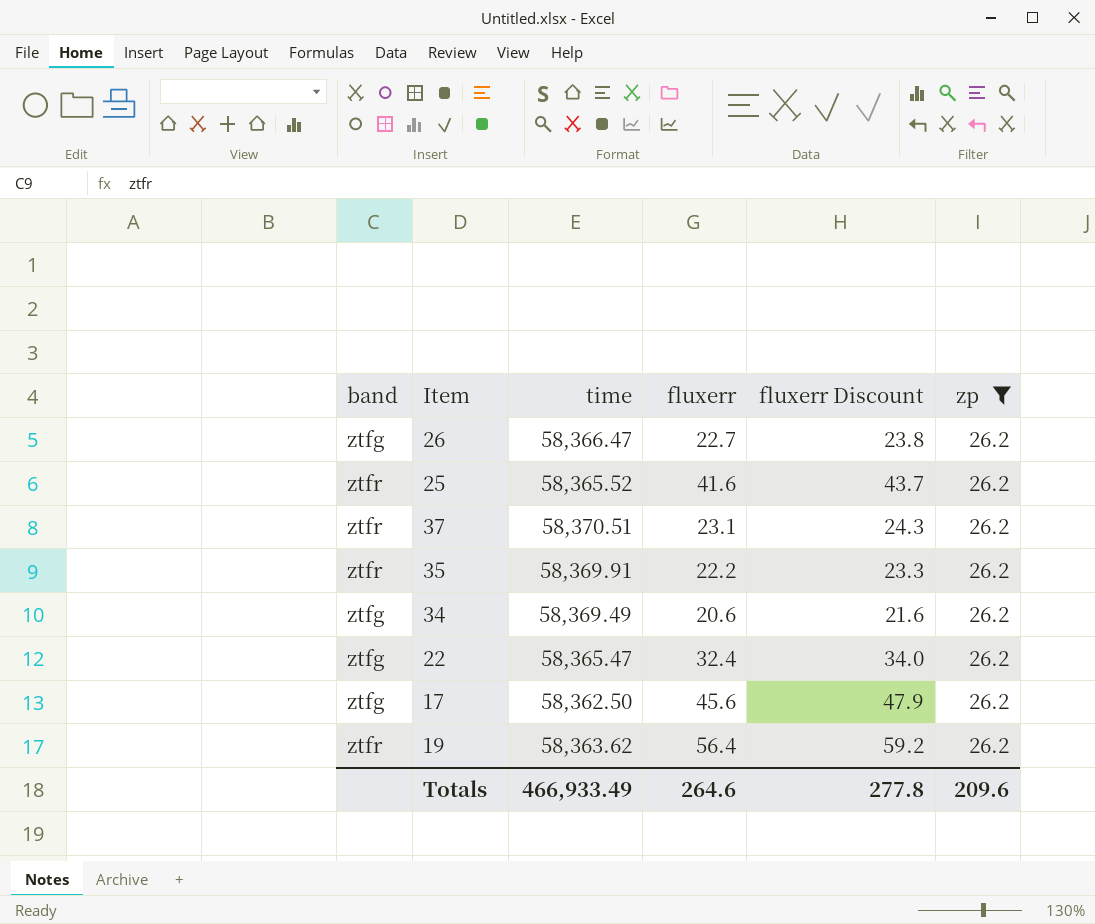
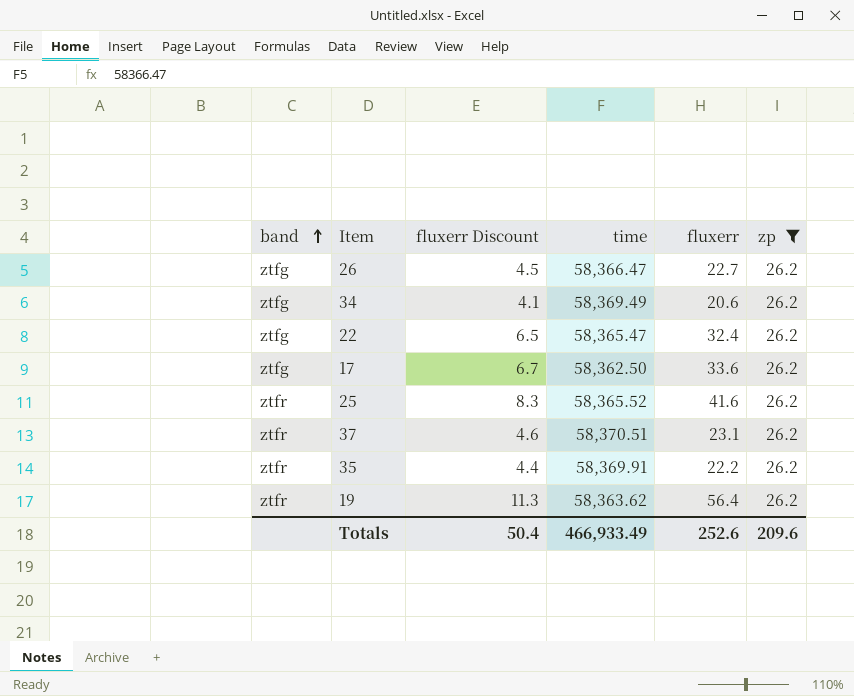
row order: none -> band ascending
column fluxerr Discount | formula: [fluxerr] * 1.05 -> [fluxerr] * 0.2
column fluxerr Discount | position: 5 -> 3
17 | fluxerr: 45.6 -> 33.6
Totals | fluxerr Discount: 277.8 -> 50.4
Totals | fluxerr: 264.6 -> 252.6

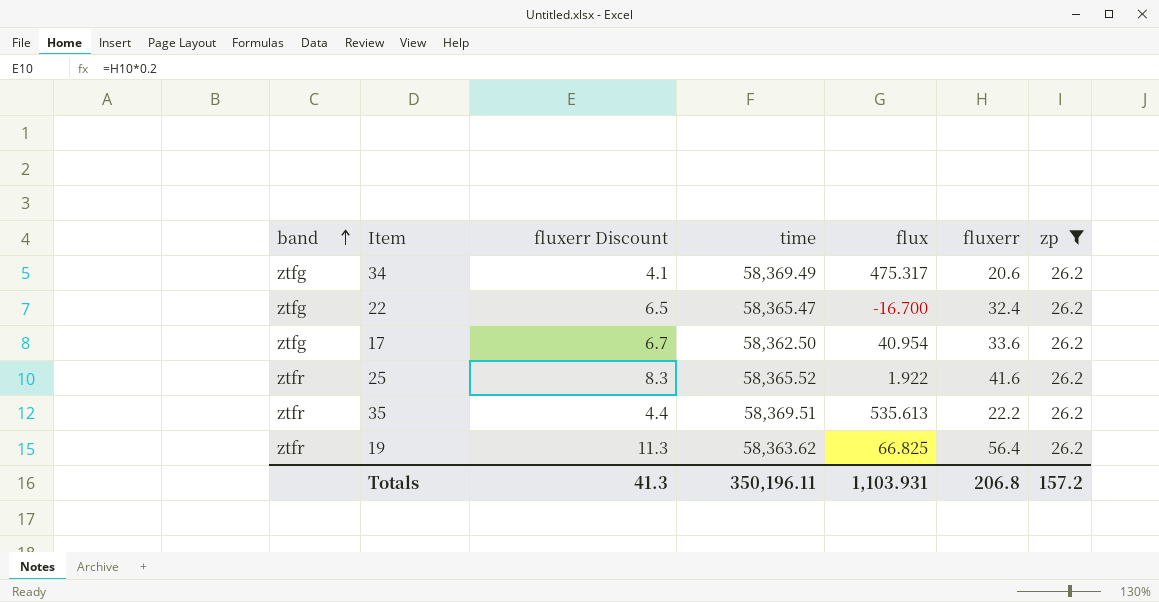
column flux | position: none -> 5
row 26: ztfg | 4.5 | 58,366.47 | 22.7 | 26.2 -> none
row 37: ztfr | 4.6 | 58,370.51 | 23.1 | 26.2 -> none
35 | time: 58,369.91 -> 58,369.51
Totals | fluxerr Discount: 50.4 -> 41.3
Totals | time: 466,933.49 -> 350,196.11
Totals | fluxerr: 252.6 -> 206.8
Totals | zp: 209.6 -> 157.2

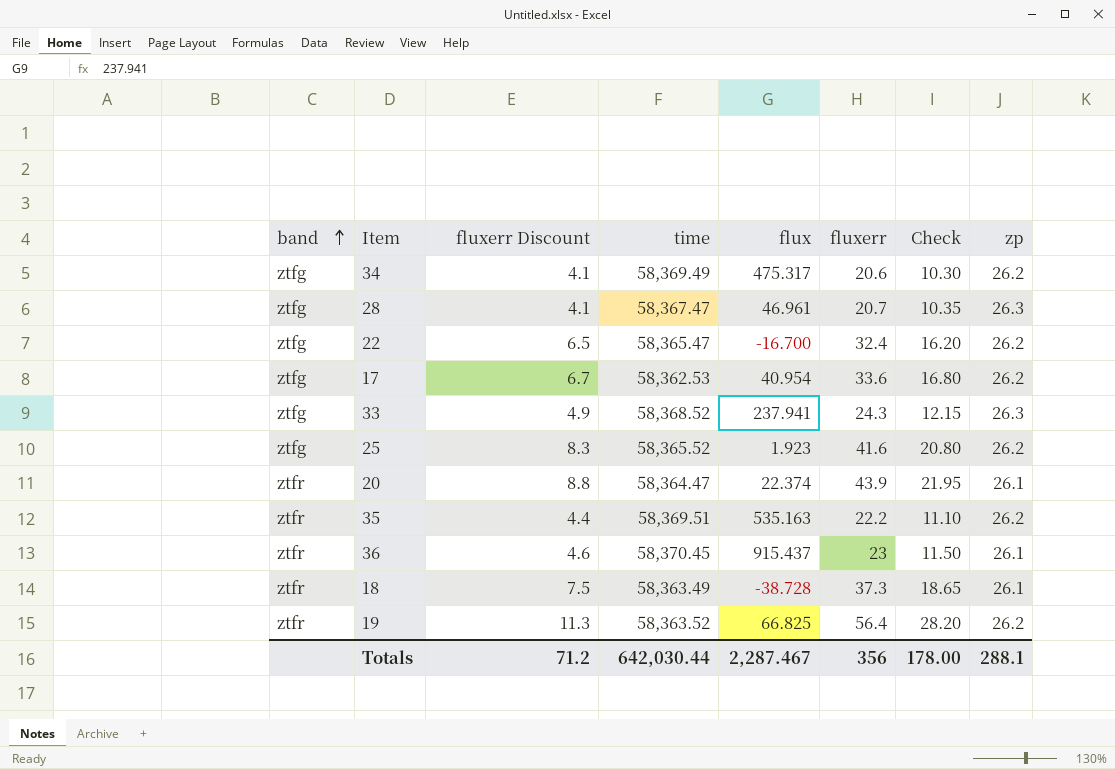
filter: zp = 26.2 -> none
column Check | formula: none -> [fluxerr] * 0.5
17 | time: 58,362.50 -> 58,362.53
25 | band: ztfr -> ztfg
25 | flux: 1.922 -> 1.923
35 | flux: 535.613 -> 535.163
19 | time: 58,363.62 -> 58,363.52
Totals | fluxerr Discount: 41.3 -> 71.2
Totals | time: 350,196.11 -> 642,030.44
Totals | flux: 1,103.931 -> 2,287.467
Totals | fluxerr: 206.8 -> 356
Totals | zp: 157.2 -> 288.1

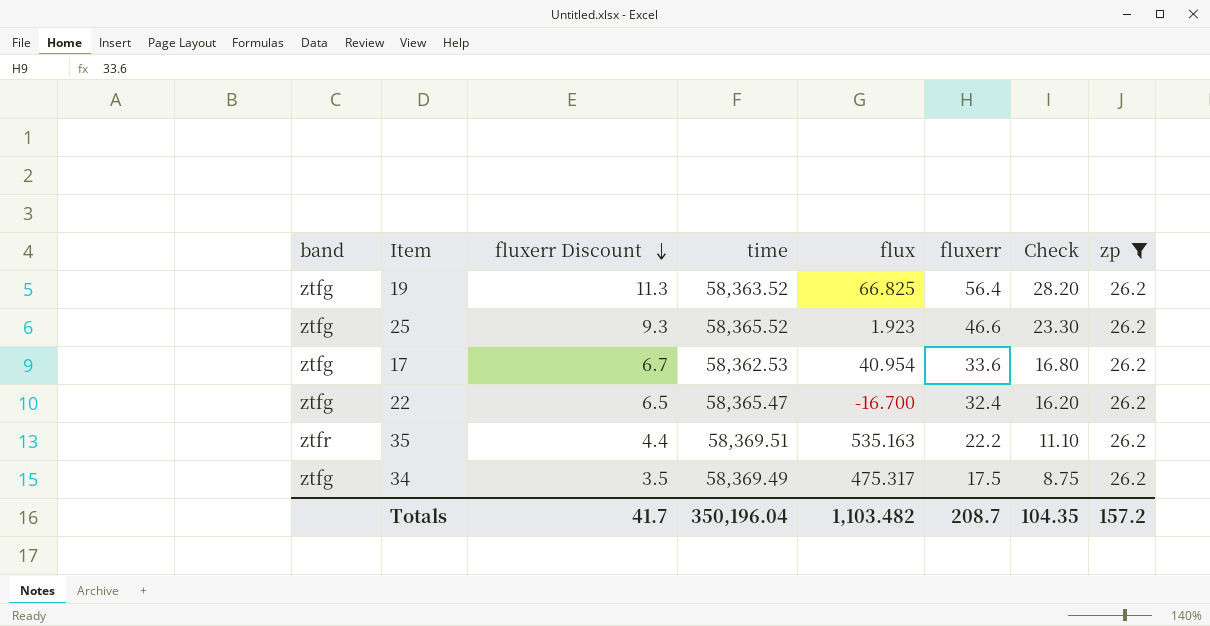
filter: none -> zp = 26.2
row order: band ascending -> fluxerr Discount descending
19 | band: ztfr -> ztfg
25 | fluxerr Discount: 8.3 -> 9.3
25 | fluxerr: 41.6 -> 46.6
25 | Check: 20.80 -> 23.30
34 | fluxerr Discount: 4.1 -> 3.5
34 | fluxerr: 20.6 -> 17.5
34 | Check: 10.30 -> 8.75
Totals | fluxerr Discount: 71.2 -> 41.7
Totals | time: 642,030.44 -> 350,196.04
Totals | flux: 2,287.467 -> 1,103.482
Totals | fluxerr: 356 -> 208.7
Totals | Check: 178.00 -> 104.35
Totals | zp: 288.1 -> 157.2

